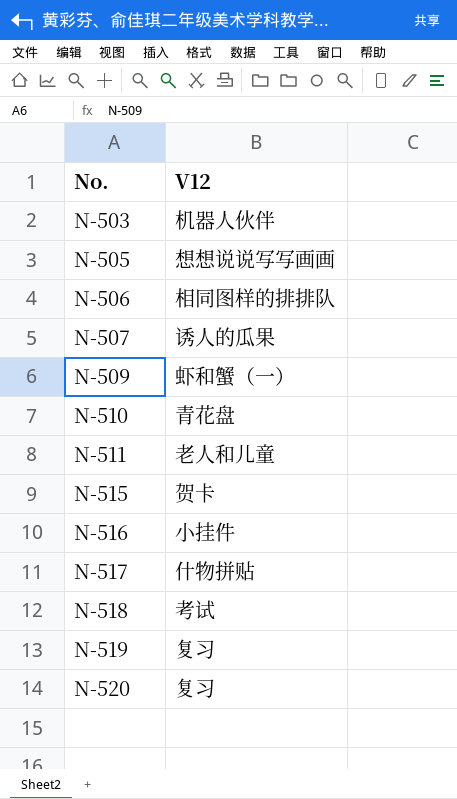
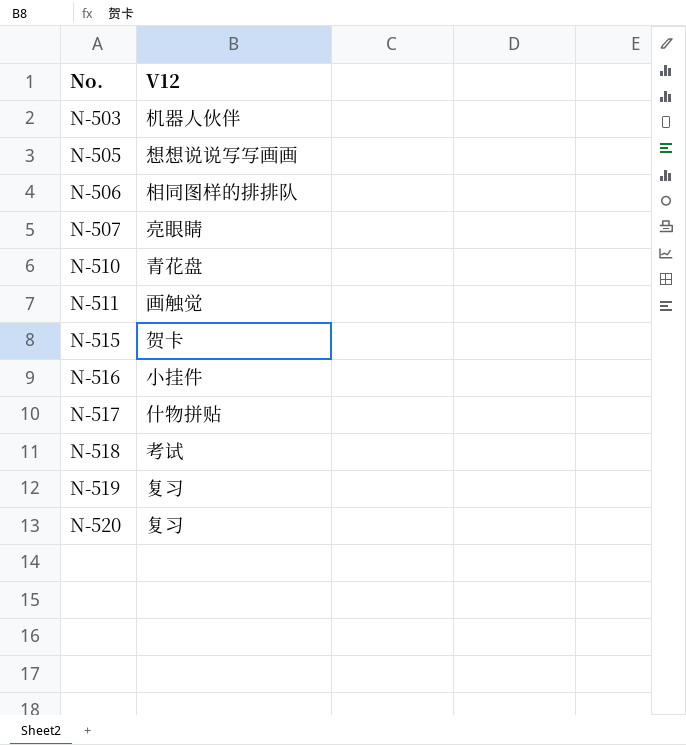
row N-509: 虾和蟹（一） -> none
N-507 | V12: 诱人的瓜果 -> 亮眼睛
N-511 | V12: 老人和儿童 -> 画触觉

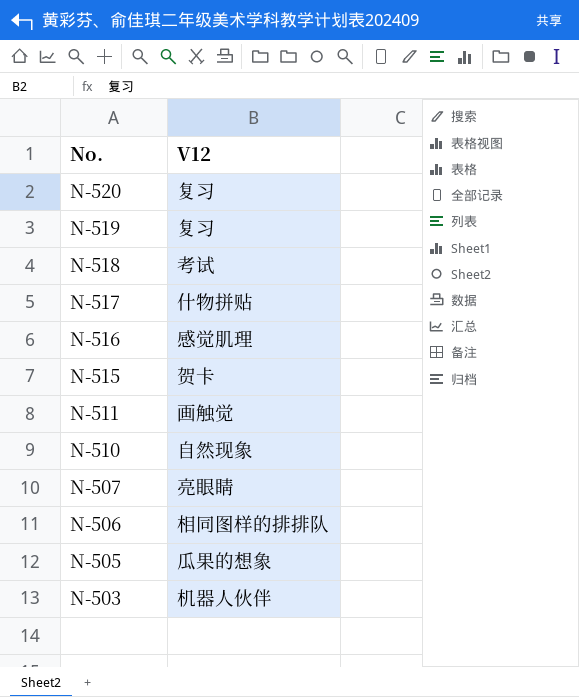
row order: No. ascending -> No. descending
N-516 | V12: 小挂件 -> 感觉肌理
N-510 | V12: 青花盘 -> 自然现象
N-505 | V12: 想想说说写写画画 -> 瓜果的想象

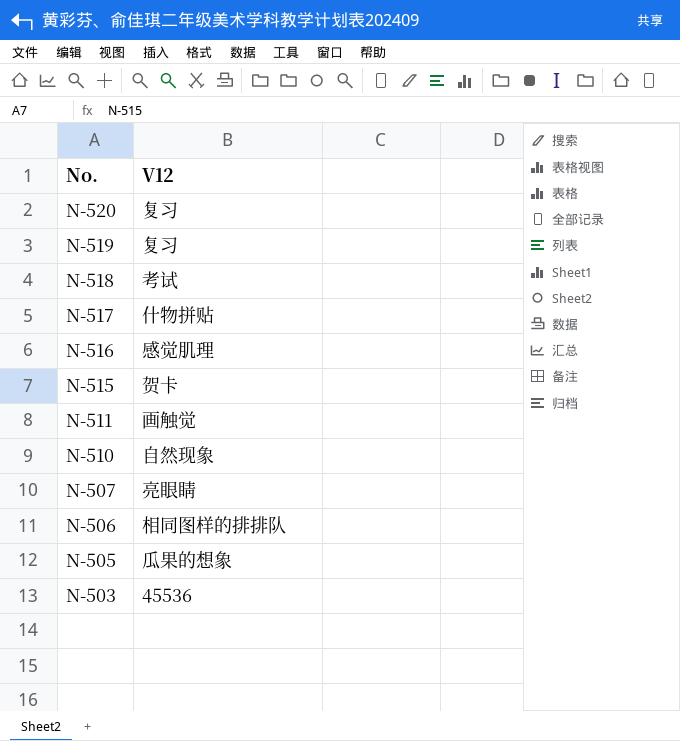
N-503 | V12: 机器人伙伴 -> 45536

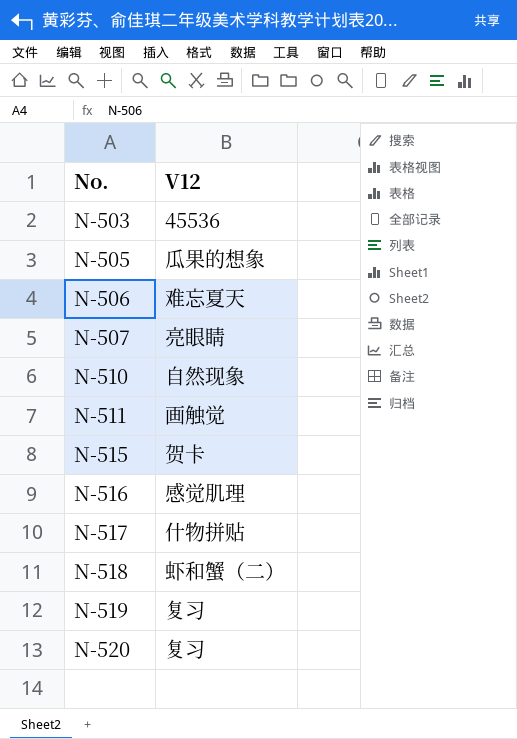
row order: No. descending -> No. ascending
N-506 | V12: 相同图样的排排队 -> 难忘夏天
N-518 | V12: 考试 -> 虾和蟹（二）

